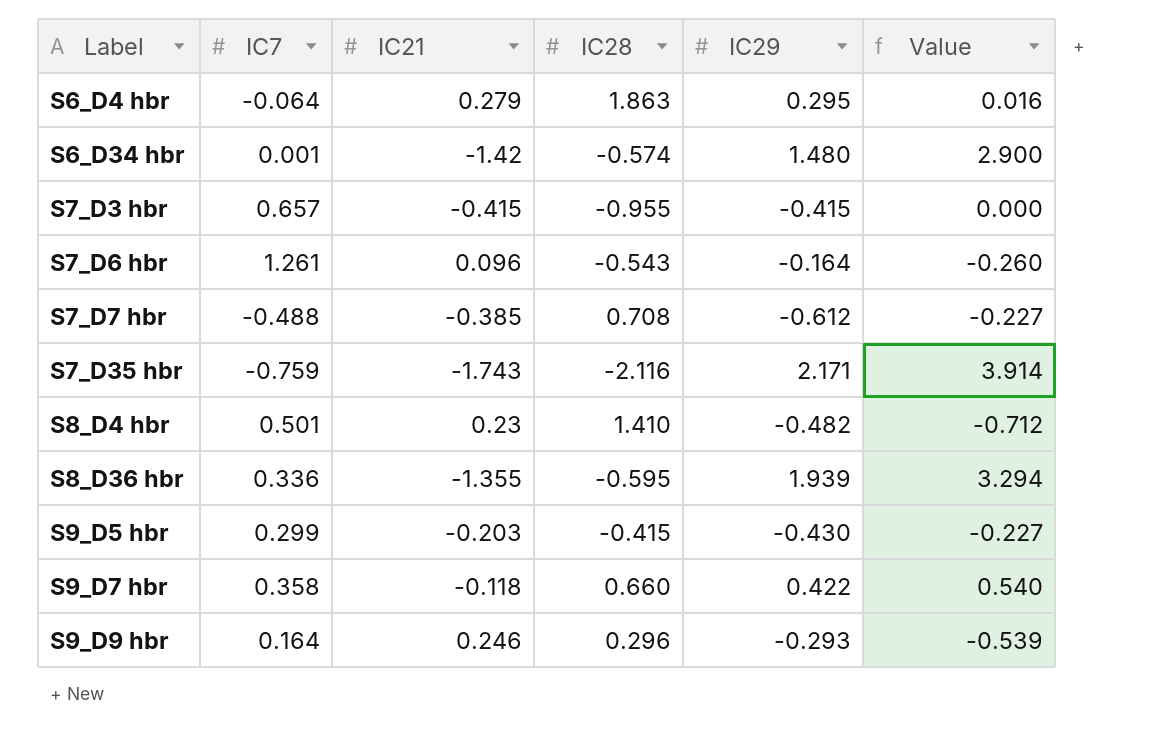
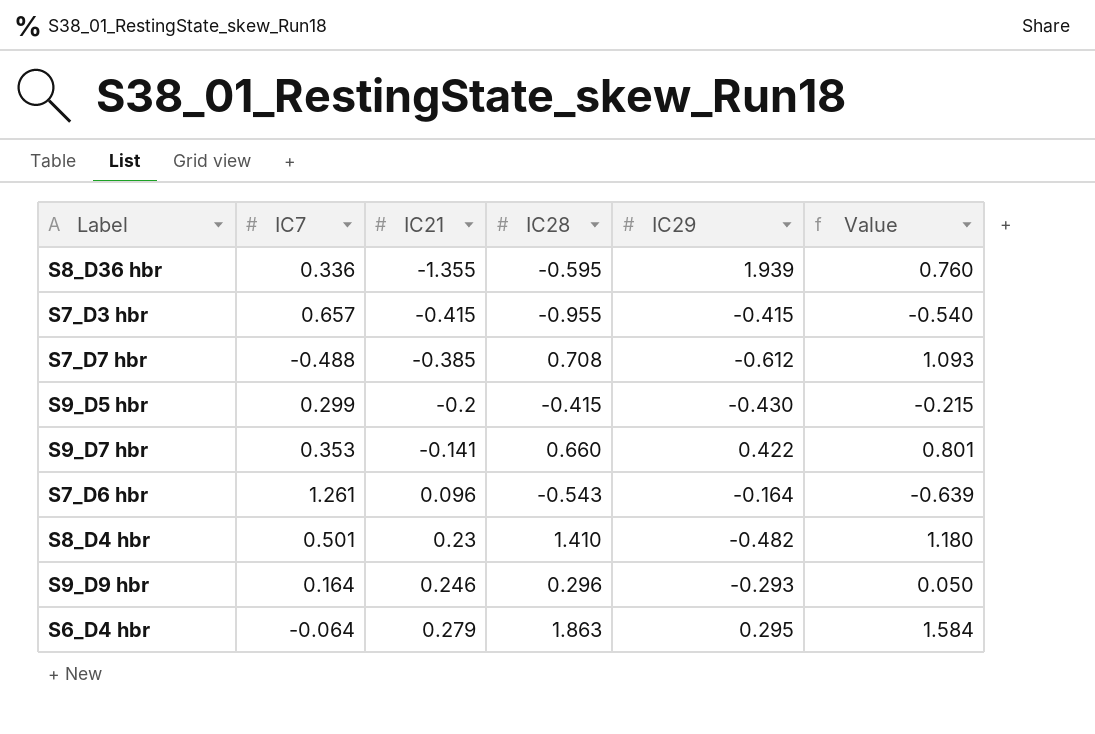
row order: Label ascending -> IC21 ascending
column Value | formula: [IC29] - [IC21] -> [IC28] - [IC21]
row S6_D34 hbr: 0.001 | -1.42 | -0.574 | 1.480 | 2.900 -> none
row S7_D35 hbr: -0.759 | -1.743 | -2.116 | 2.171 | 3.914 -> none
S9_D5 hbr | IC21: -0.203 -> -0.2
S9_D7 hbr | IC7: 0.358 -> 0.353
S9_D7 hbr | IC21: -0.118 -> -0.141

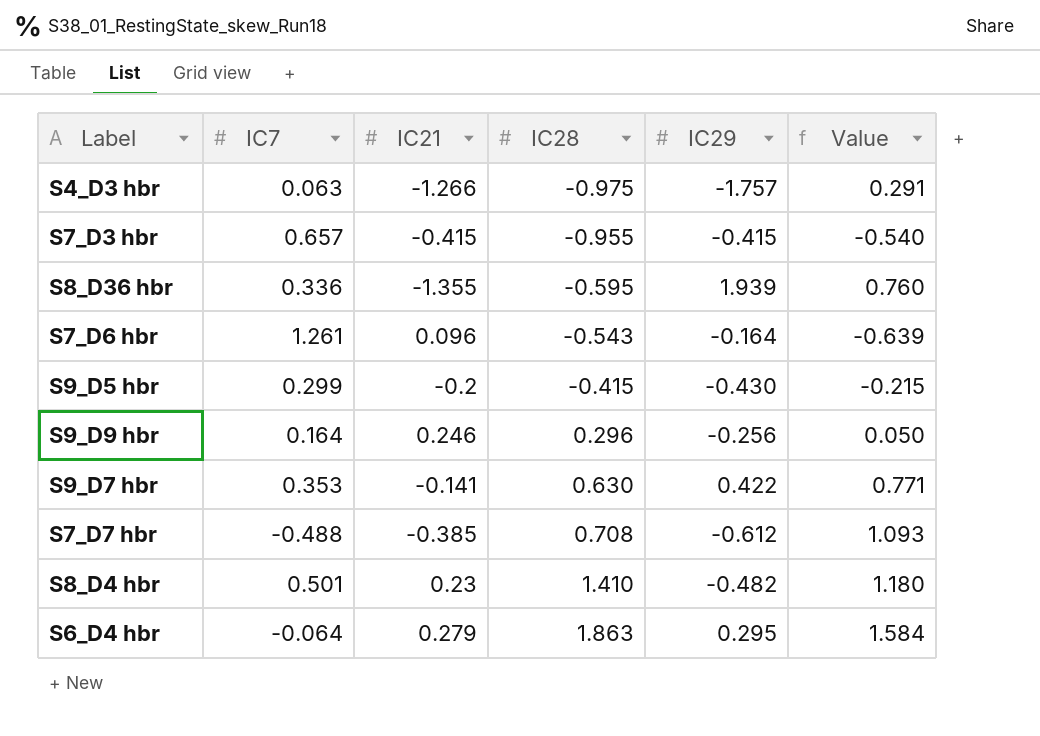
row order: IC21 ascending -> IC28 ascending
row S4_D3 hbr: none -> 0.063 | -1.266 | -0.975 | -1.757 | 0.291
S9_D9 hbr | IC29: -0.293 -> -0.256
S9_D7 hbr | IC28: 0.660 -> 0.630
S9_D7 hbr | Value: 0.801 -> 0.771

